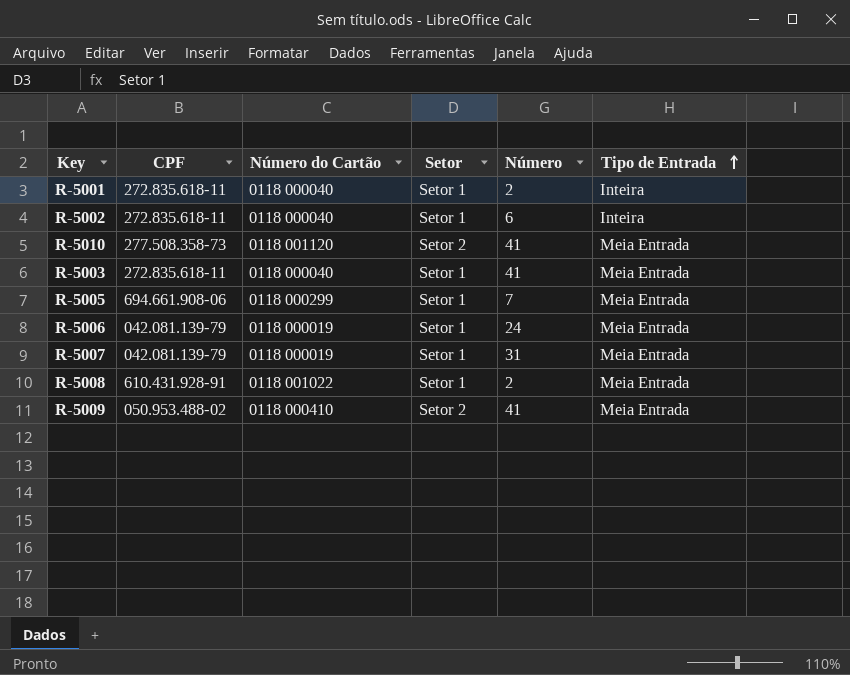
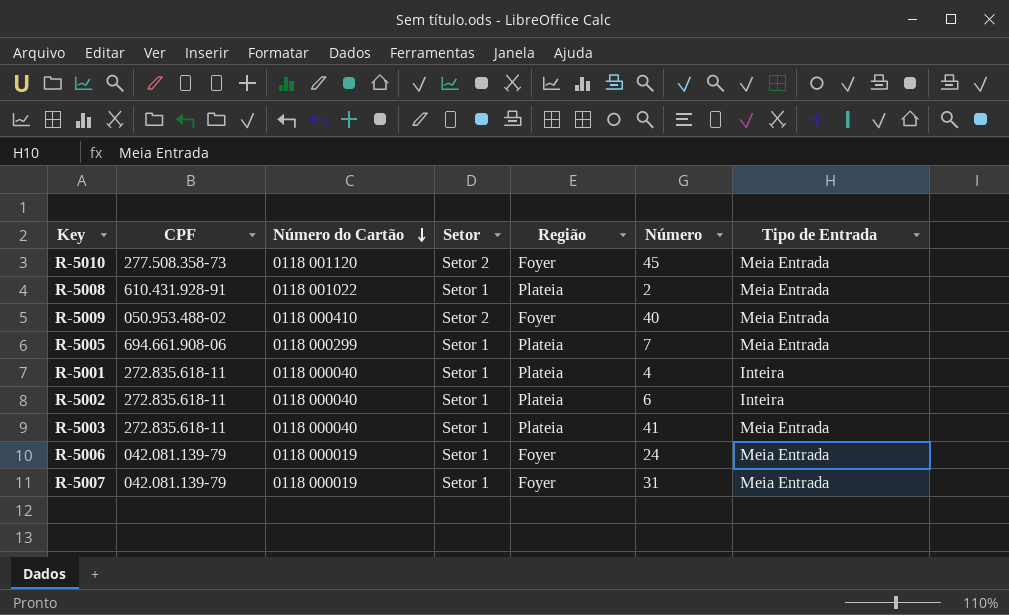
row order: Tipo de Entrada ascending -> Número do Cartão descending
column Região | position: none -> 5
R-5010 | Número: 41 -> 45
R-5009 | Número: 41 -> 40
R-5001 | Número: 2 -> 4

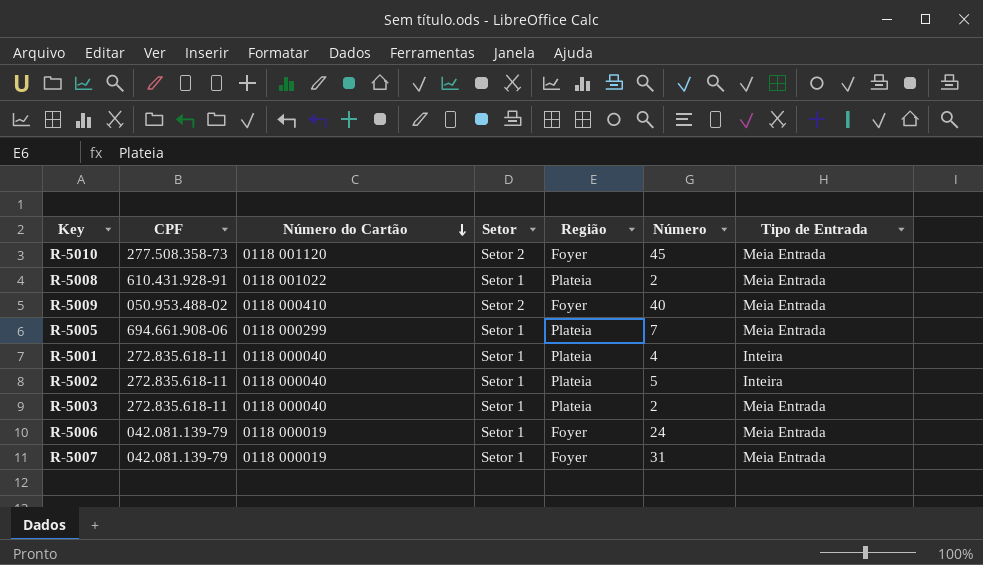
R-5002 | Número: 6 -> 5
R-5003 | Número: 41 -> 2

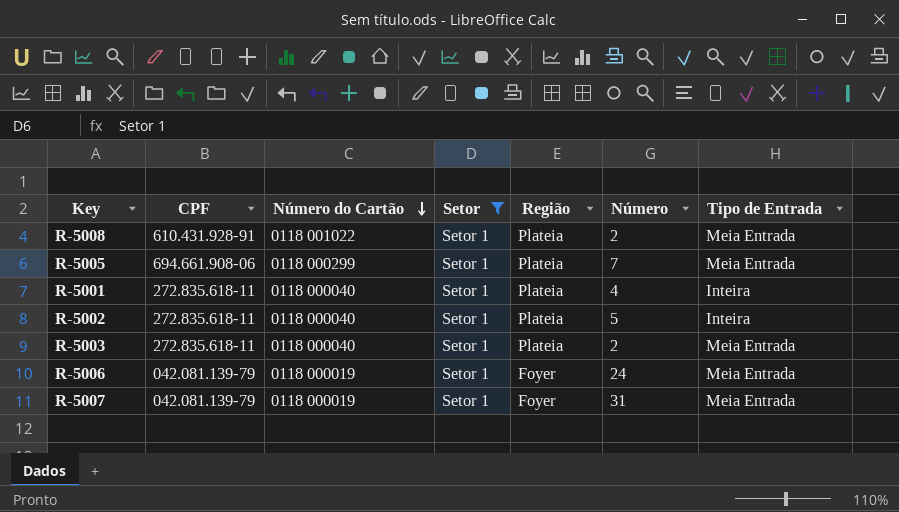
filter: none -> Setor = Setor 1

